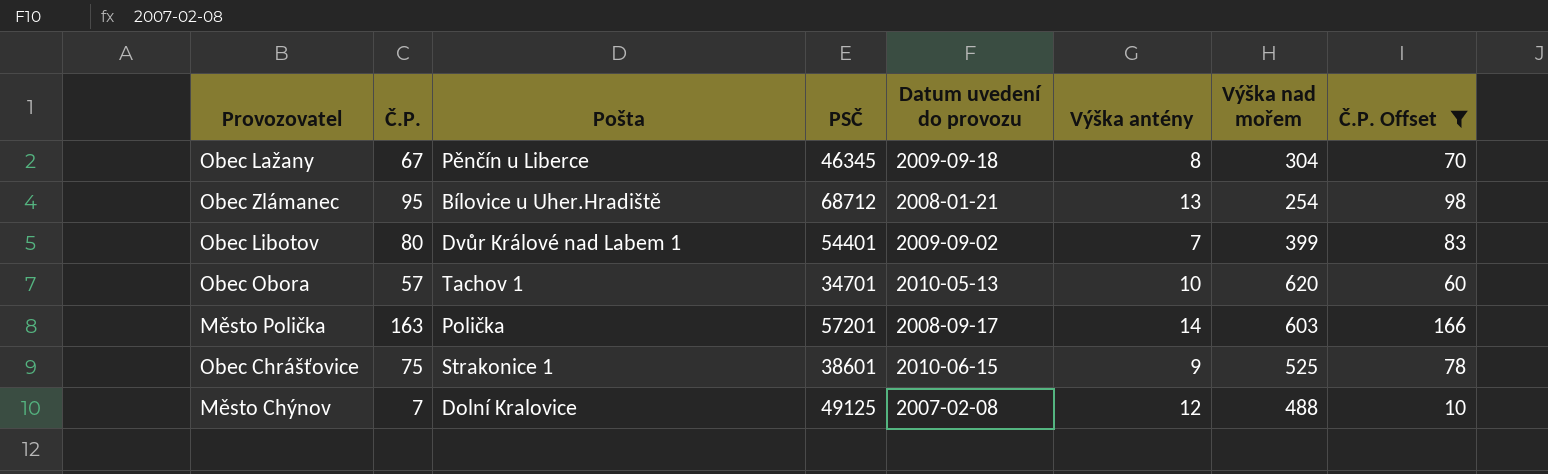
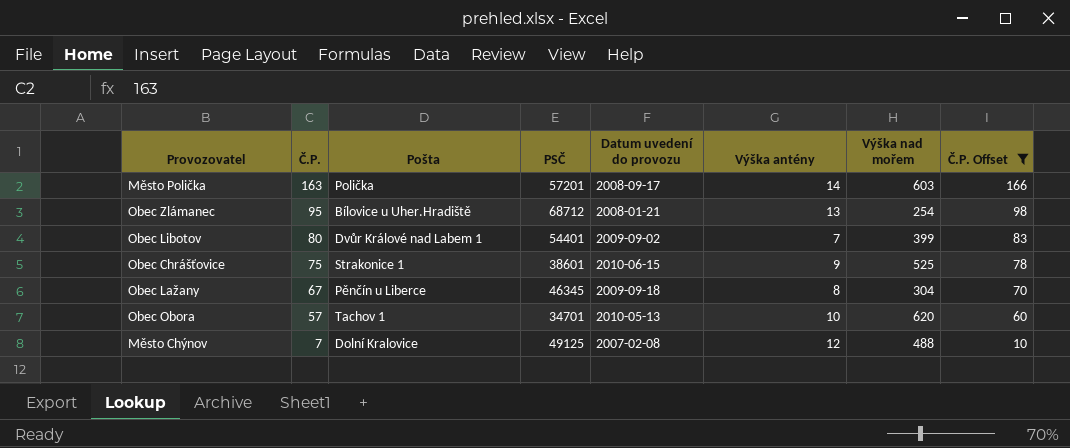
row order: none -> Č.P. descending

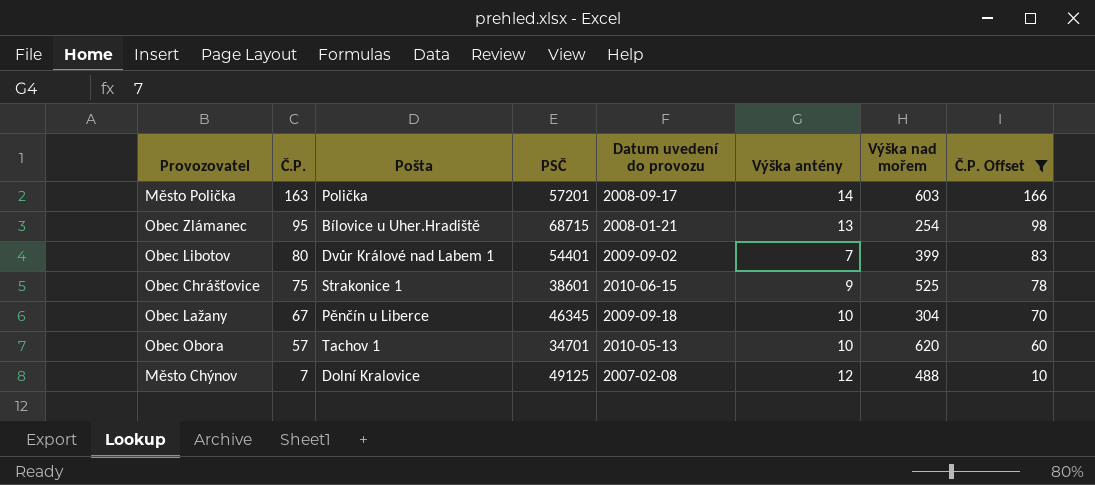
Obec Zlámanec | PSČ: 68712 -> 68715
Obec Lažany | Výška antény: 8 -> 10

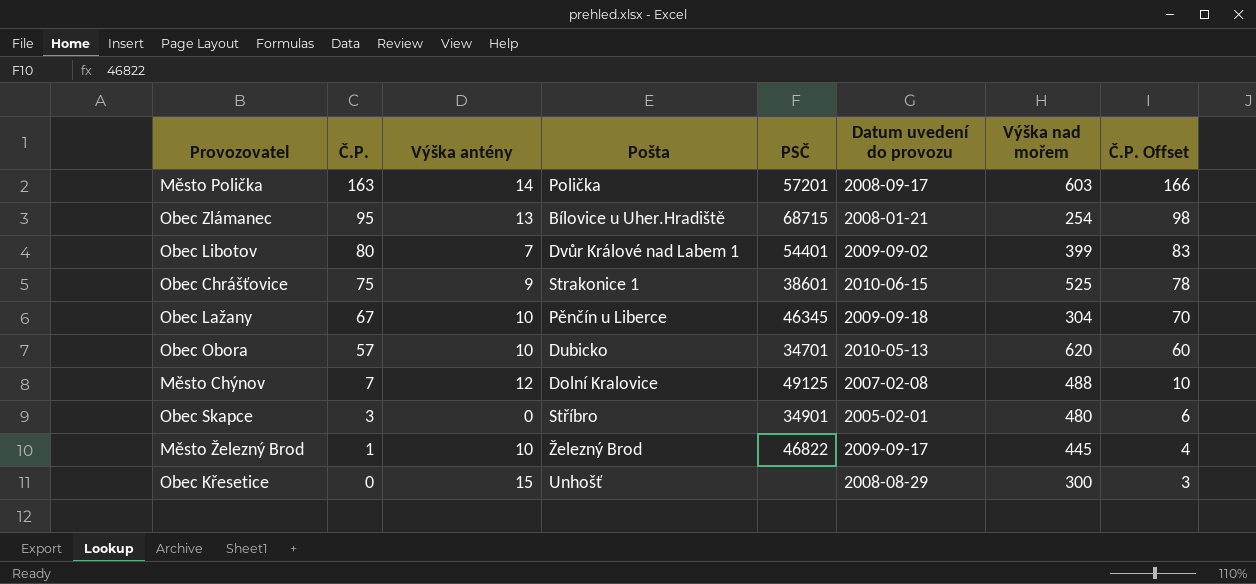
filter: Č.P. Offset >= 10 -> none
column Výška antény | position: 6 -> 3
Obec Obora | Pošta: Tachov 1 -> Dubicko

